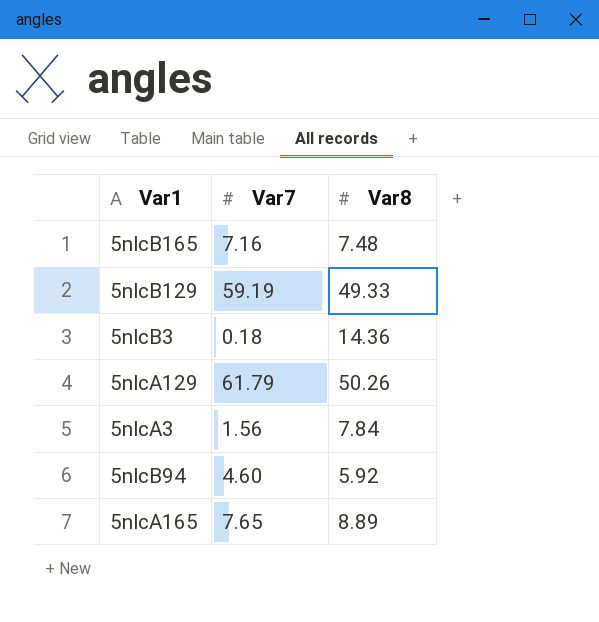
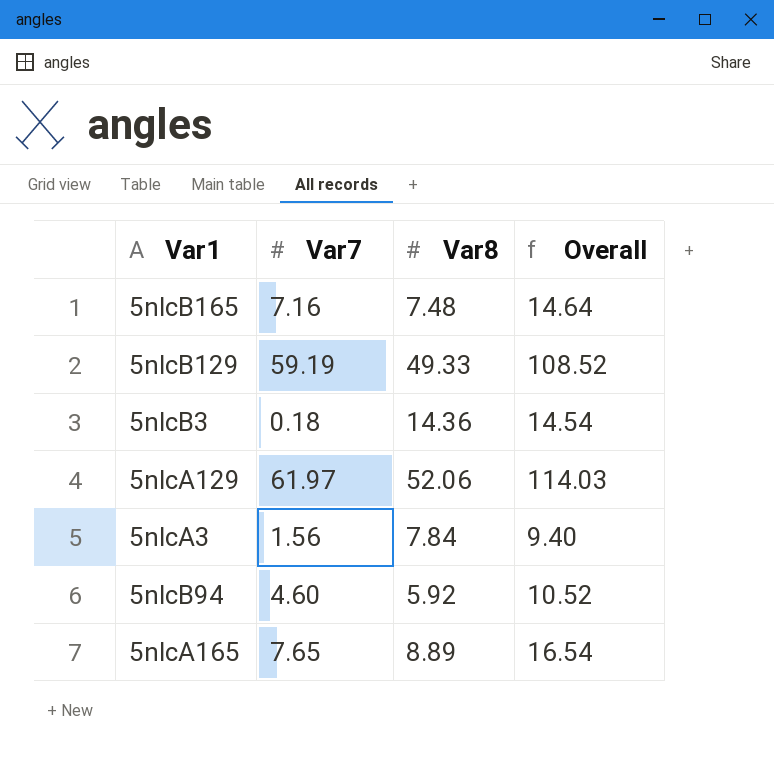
column Overall | formula: none -> [Var7] + [Var8]
5nlcA129 | Var7: 61.79 -> 61.97
5nlcA129 | Var8: 50.26 -> 52.06

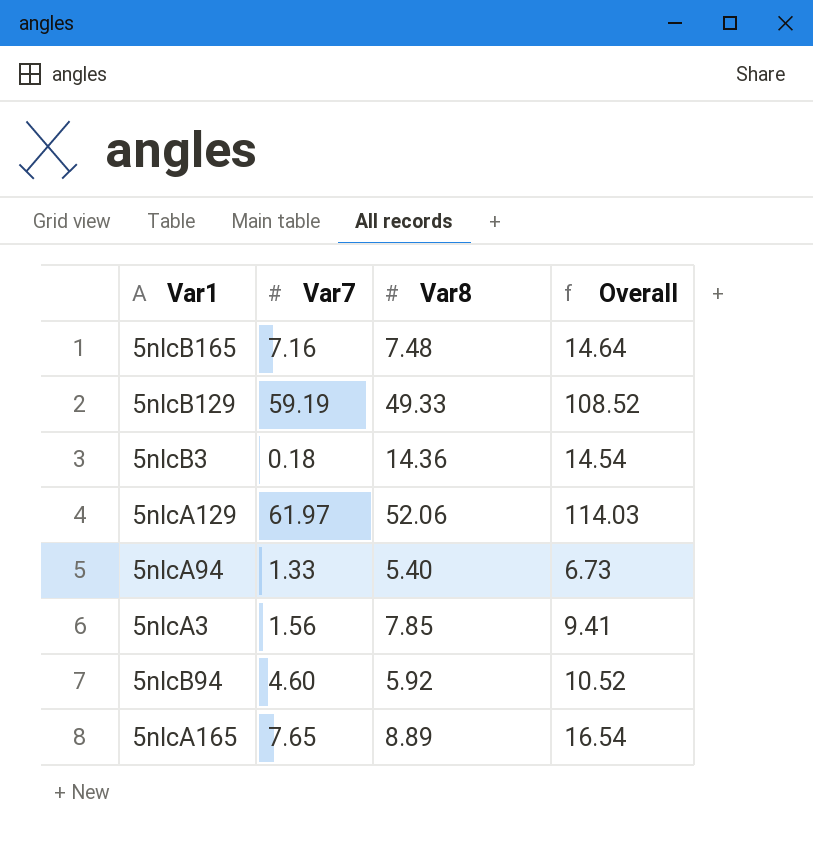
row 5nlcA94: none -> 1.33 | 5.40 | 6.73
5nlcA3 | Var8: 7.84 -> 7.85
5nlcA3 | Overall: 9.40 -> 9.41

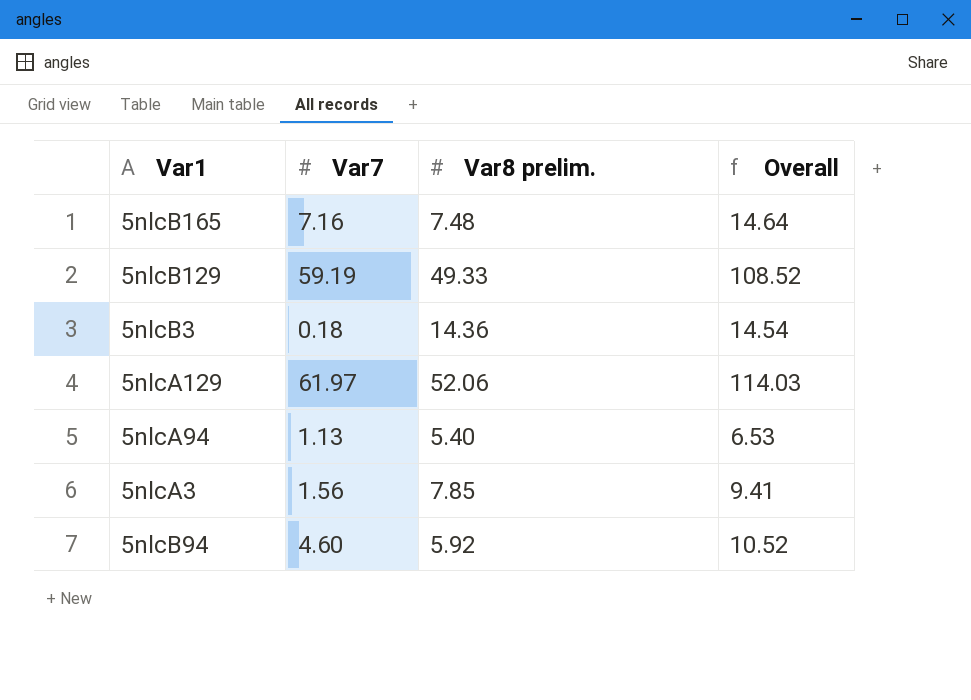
column name: Var8 -> Var8 prelim.
row 5nlcA165: 7.65 | 8.89 | 16.54 -> none
5nlcA94 | Var7: 1.33 -> 1.13
5nlcA94 | Overall: 6.73 -> 6.53

